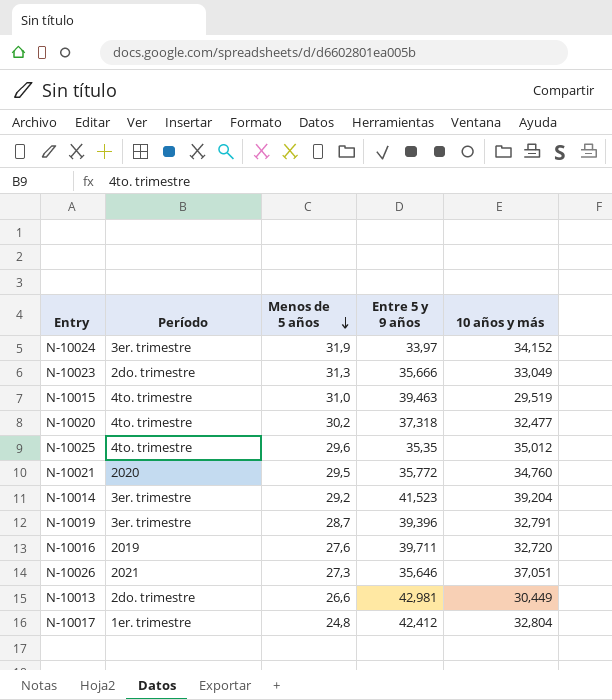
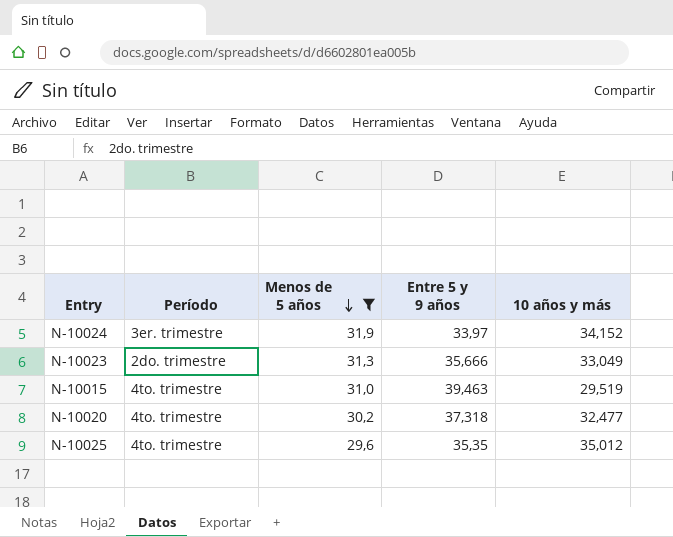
filter: none -> Menos de 5 años >= 29,6

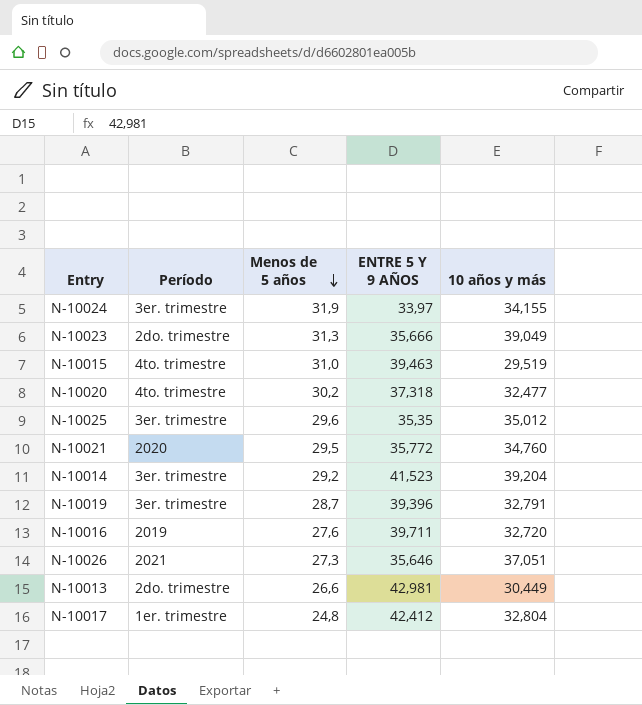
filter: Menos de 5 años >= 29,6 -> none
column name: Entre 5 y 9 años -> ENTRE 5 Y 9 AÑOS
N-10024 | 10 años y más: 34,152 -> 34,155
N-10023 | 10 años y más: 33,049 -> 39,049
N-10025 | Período: 4to. trimestre -> 3er. trimestre

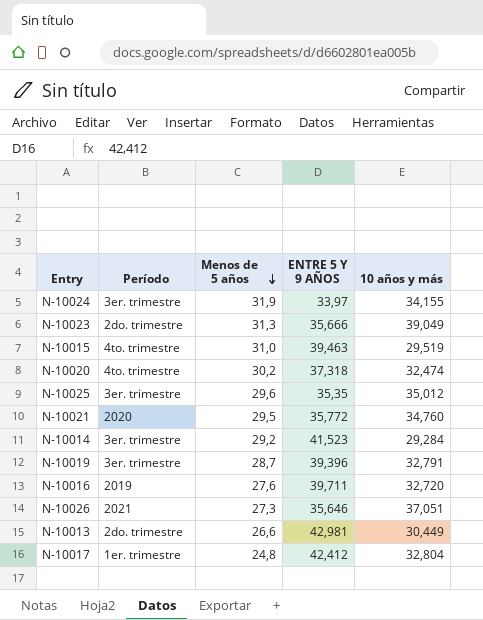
N-10020 | 10 años y más: 32,477 -> 32,474
N-10014 | 10 años y más: 39,204 -> 29,284

